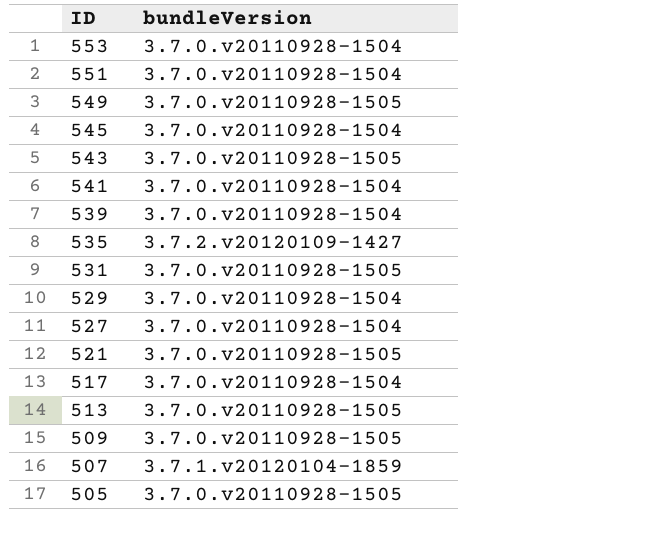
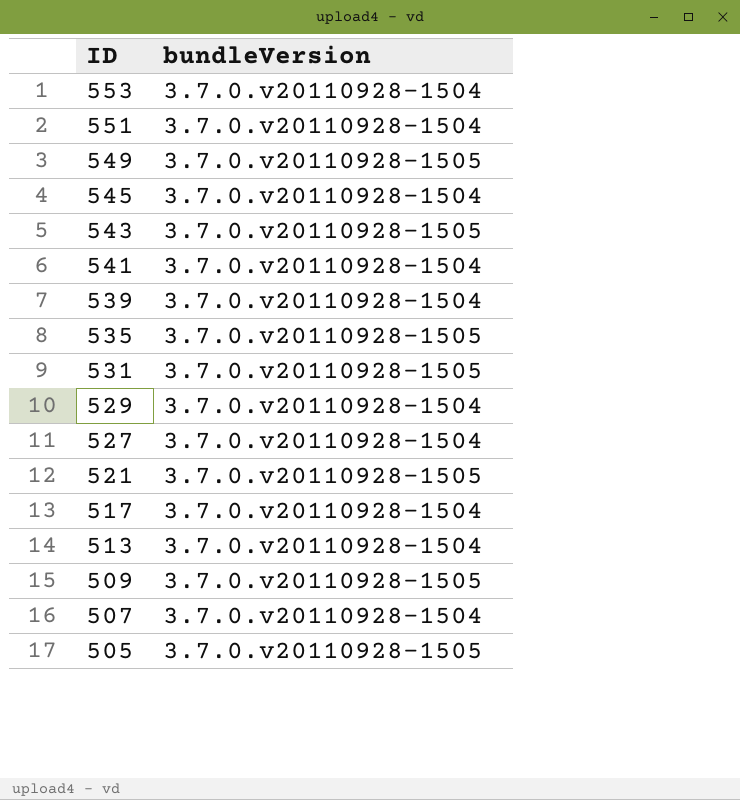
535 | bundleVersion: 3.7.2.v20120109-1427 -> 3.7.0.v20110928-1505
513 | bundleVersion: 3.7.0.v20110928-1505 -> 3.7.0.v20110928-1504
507 | bundleVersion: 3.7.1.v20120104-1859 -> 3.7.0.v20110928-1504

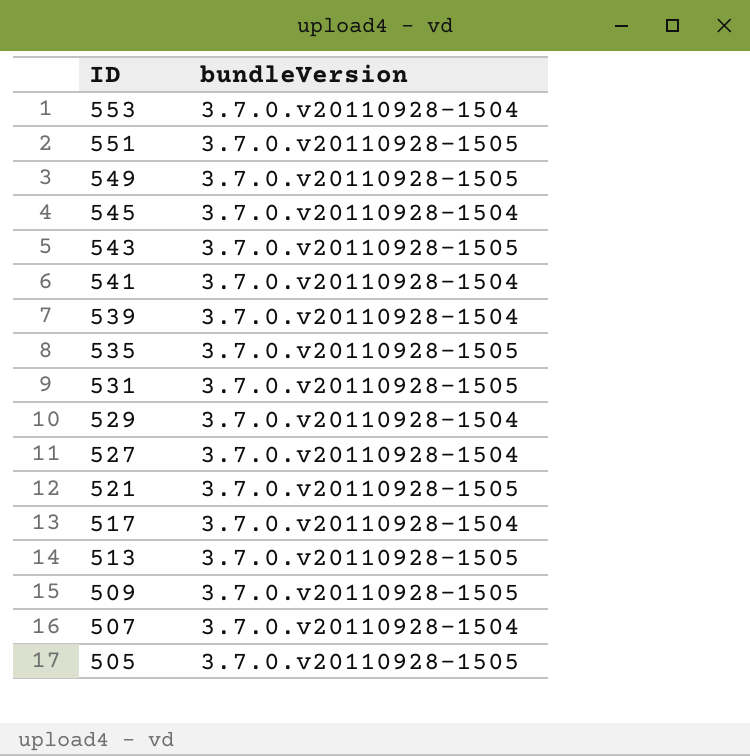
551 | bundleVersion: 3.7.0.v20110928-1504 -> 3.7.0.v20110928-1505
513 | bundleVersion: 3.7.0.v20110928-1504 -> 3.7.0.v20110928-1505

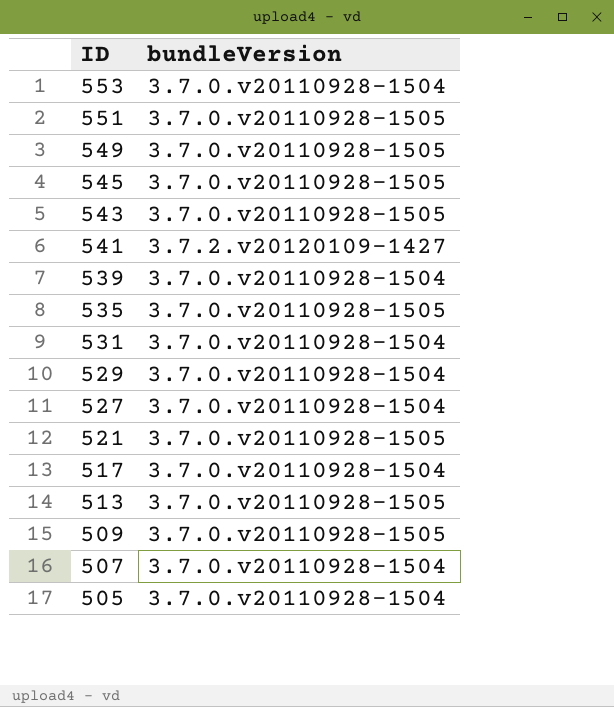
545 | bundleVersion: 3.7.0.v20110928-1504 -> 3.7.0.v20110928-1505
541 | bundleVersion: 3.7.0.v20110928-1504 -> 3.7.2.v20120109-1427
531 | bundleVersion: 3.7.0.v20110928-1505 -> 3.7.0.v20110928-1504
505 | bundleVersion: 3.7.0.v20110928-1505 -> 3.7.0.v20110928-1504

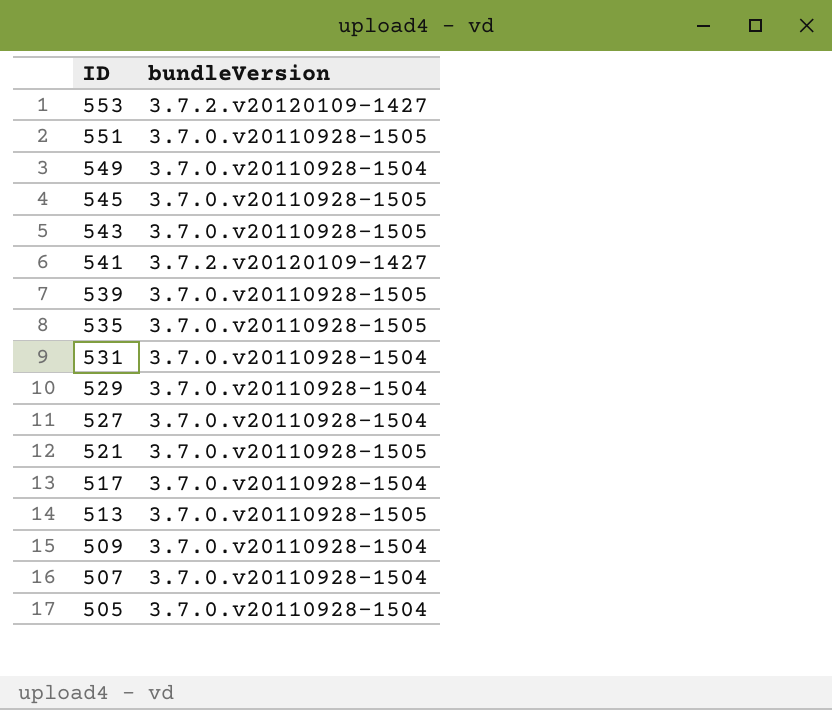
553 | bundleVersion: 3.7.0.v20110928-1504 -> 3.7.2.v20120109-1427
549 | bundleVersion: 3.7.0.v20110928-1505 -> 3.7.0.v20110928-1504
539 | bundleVersion: 3.7.0.v20110928-1504 -> 3.7.0.v20110928-1505
509 | bundleVersion: 3.7.0.v20110928-1505 -> 3.7.0.v20110928-1504

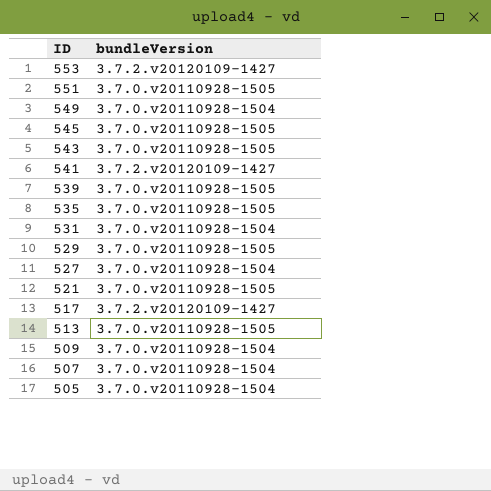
529 | bundleVersion: 3.7.0.v20110928-1504 -> 3.7.0.v20110928-1505
517 | bundleVersion: 3.7.0.v20110928-1504 -> 3.7.2.v20120109-1427

